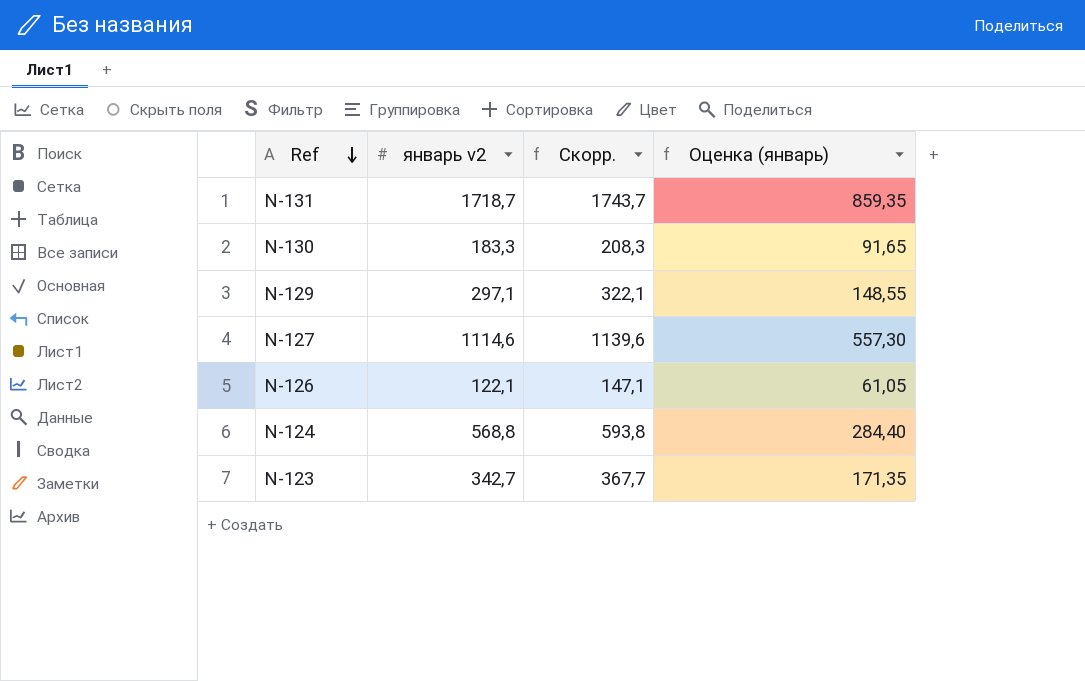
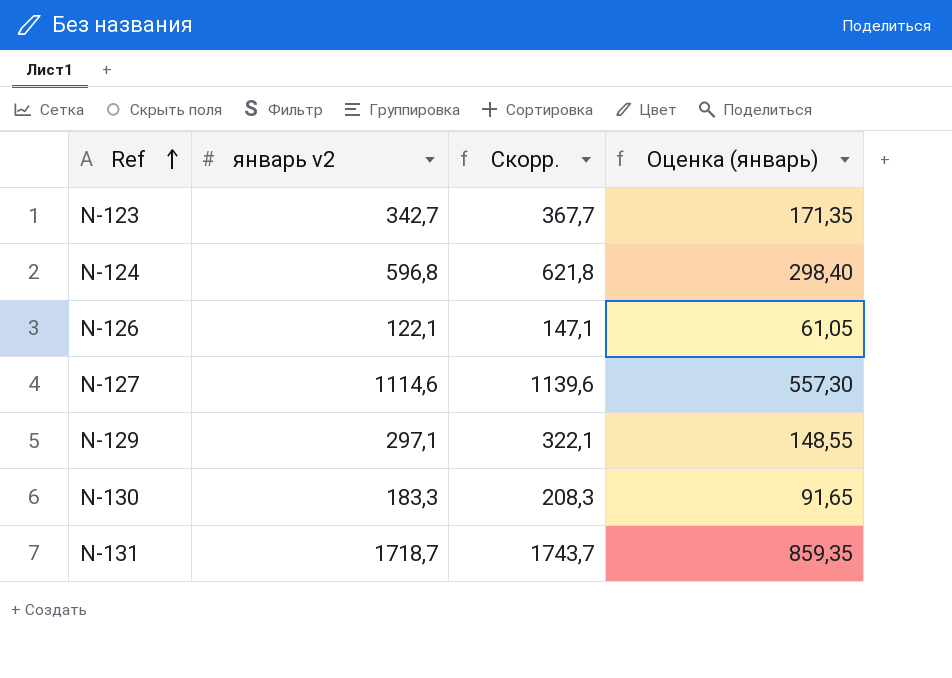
row order: Ref descending -> Ref ascending
N-124 | январь v2: 568,8 -> 596,8
N-124 | Скорр.: 593,8 -> 621,8
N-124 | Оценка (январь): 284,40 -> 298,40

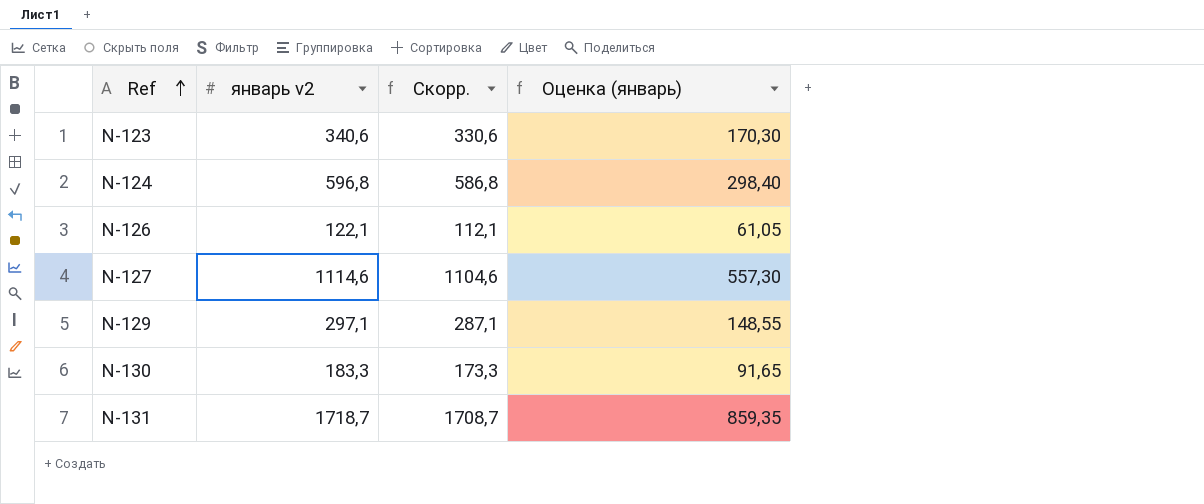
column Скорр. | formula: [январь v2] + 25 -> [январь v2] - 10
N-123 | январь v2: 342,7 -> 340,6
N-123 | Оценка (январь): 171,35 -> 170,30

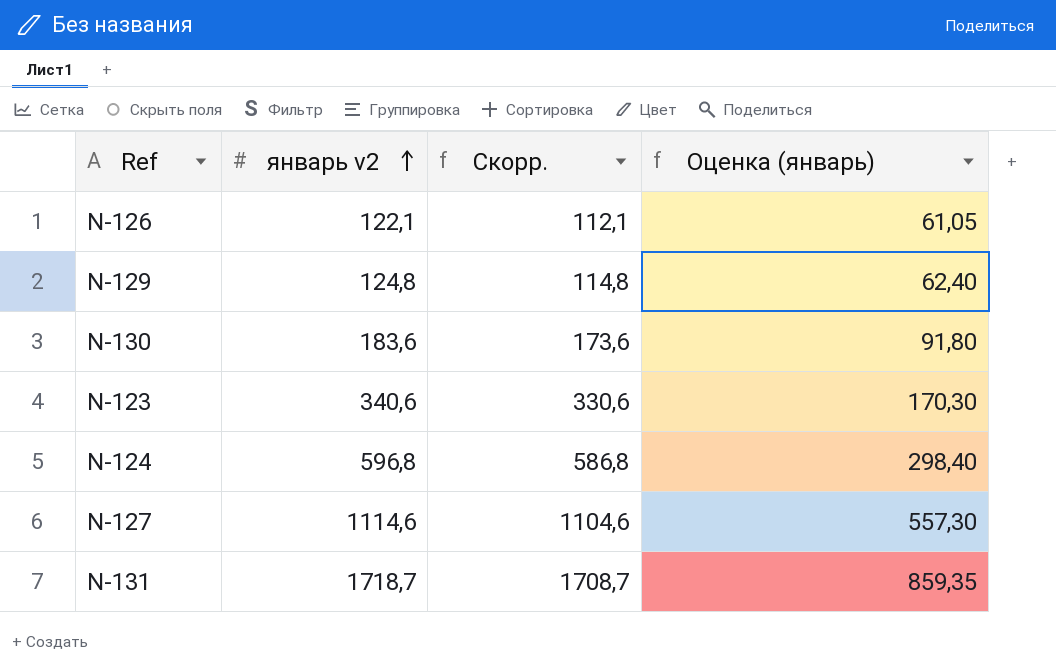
row order: Ref ascending -> январь v2 ascending
N-129 | январь v2: 297,1 -> 124,8
N-129 | Скорр.: 287,1 -> 114,8
N-129 | Оценка (январь): 148,55 -> 62,40
N-130 | январь v2: 183,3 -> 183,6
N-130 | Скорр.: 173,3 -> 173,6
N-130 | Оценка (январь): 91,65 -> 91,80

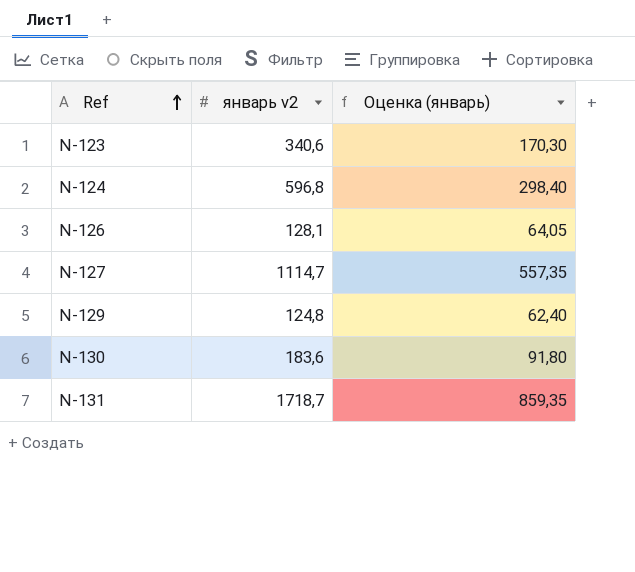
row order: январь v2 ascending -> Ref ascending
column Скорр. | formula: [январь v2] - 10 -> none
N-126 | январь v2: 122,1 -> 128,1
N-126 | Оценка (январь): 61,05 -> 64,05
N-127 | январь v2: 1114,6 -> 1114,7
N-127 | Оценка (январь): 557,30 -> 557,35

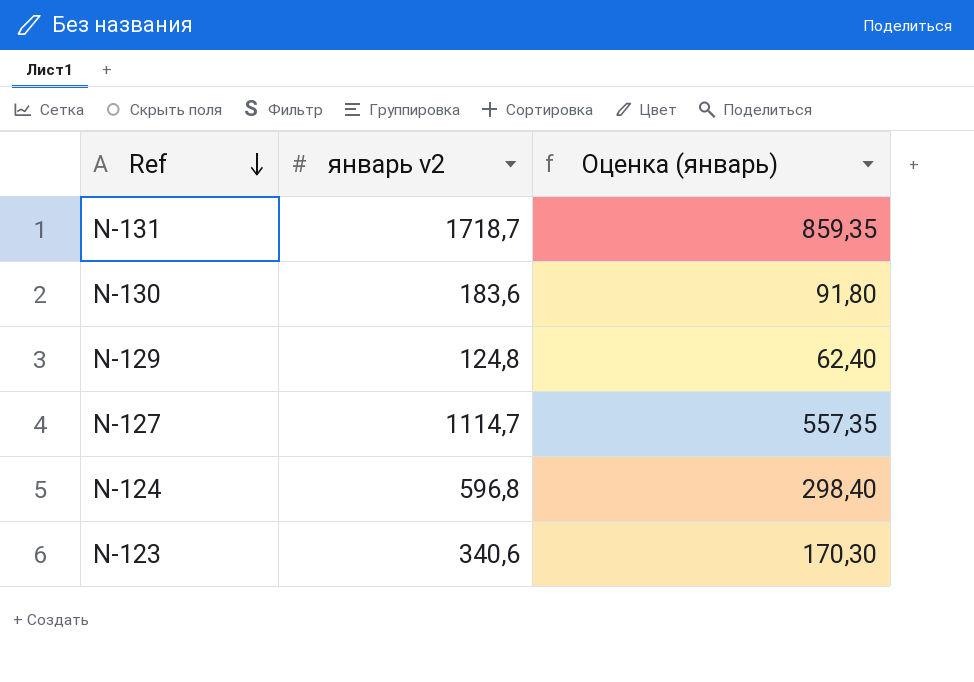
row order: Ref ascending -> Ref descending
row N-126: 128,1 | 64,05 -> none

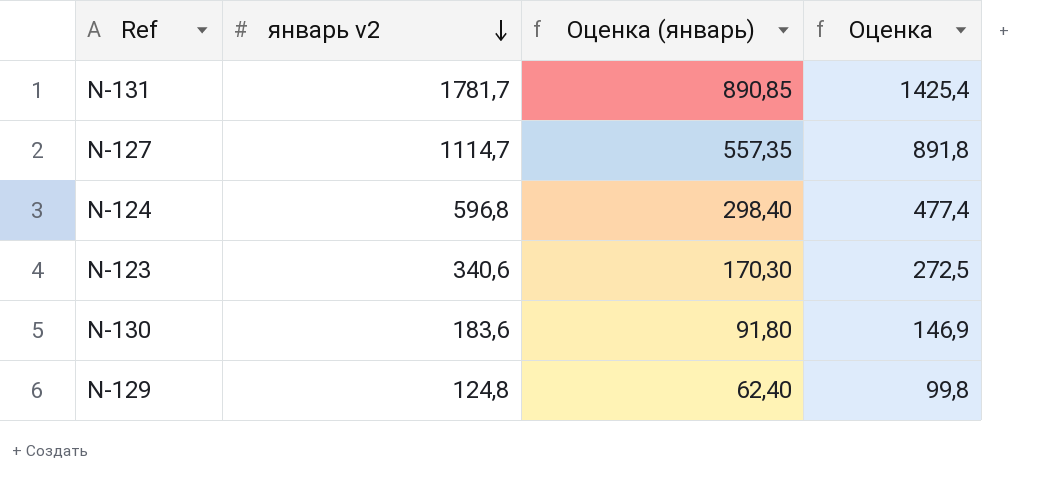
row order: Ref descending -> январь v2 descending
column Оценка | formula: none -> [январь v2] * 0,8
N-131 | январь v2: 1718,7 -> 1781,7
N-131 | Оценка (январь): 859,35 -> 890,85

